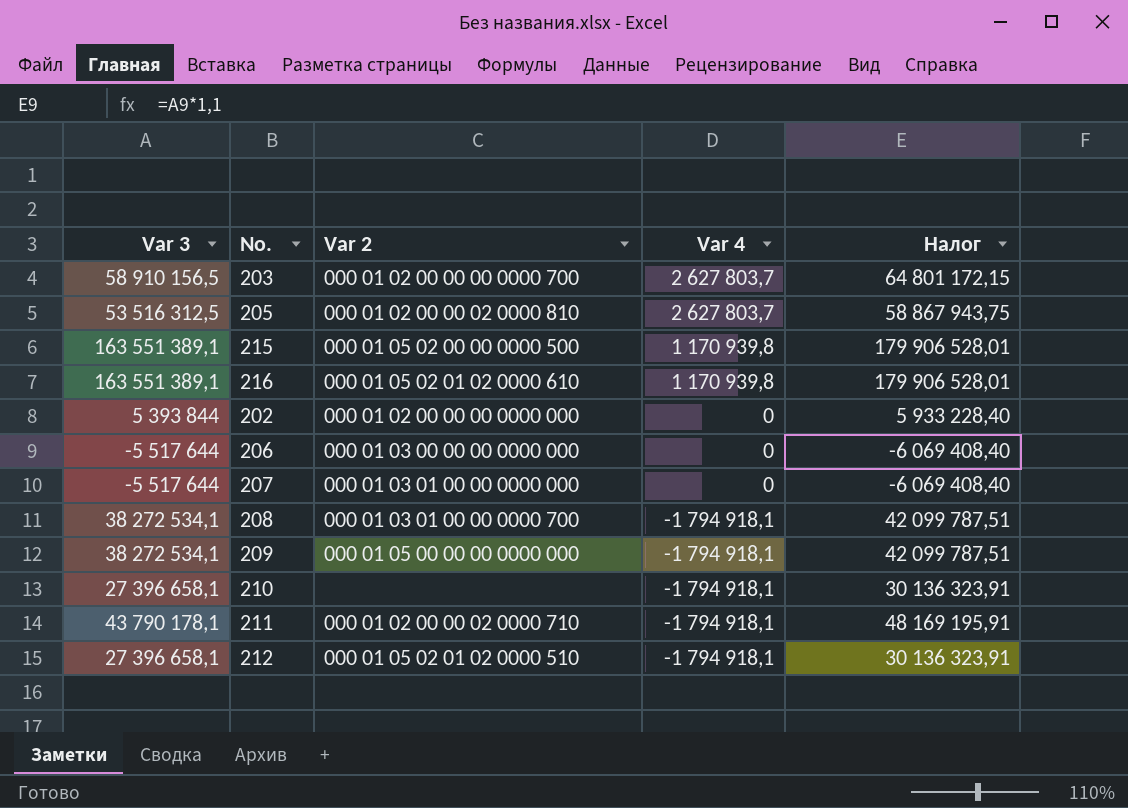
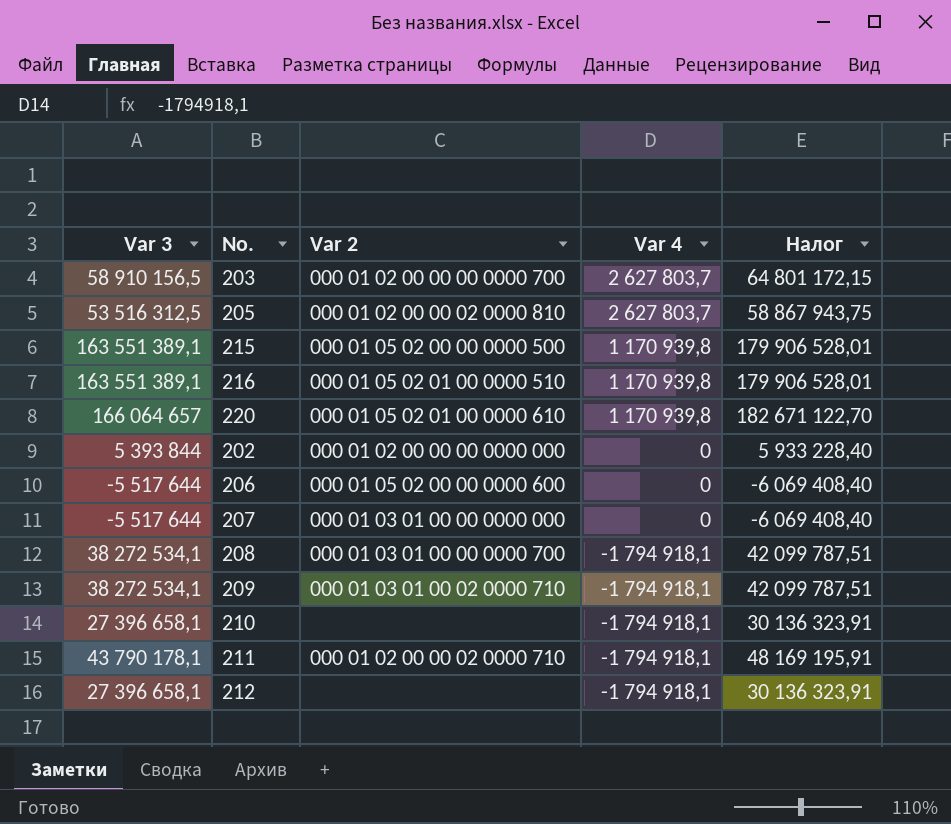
216 | Var 2: 000 01 05 02 01 02 0000 610 -> 000 01 05 02 01 00 0000 510
row 220: none -> 166 064 657 | 000 01 05 02 01 00 0000 610 | 1 170 939,8 | 182 671 122,70
206 | Var 2: 000 01 03 00 00 00 0000 000 -> 000 01 05 02 00 00 0000 600
209 | Var 2: 000 01 05 00 00 00 0000 000 -> 000 01 03 01 00 02 0000 710
212 | Var 2: 000 01 05 02 01 02 0000 510 -> none

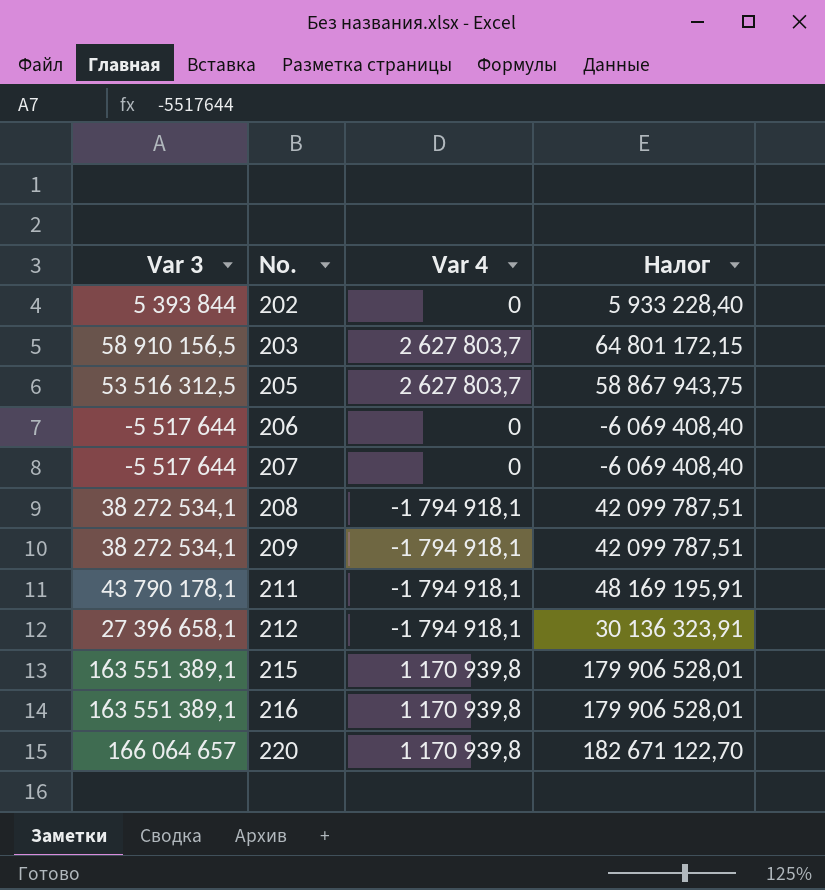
row order: Var 4 descending -> No. ascending
column Var 2 | position: 3 -> none
row 210: 27 396 658,1 | none | -1 794 918,1 | 30 136 323,91 -> none

